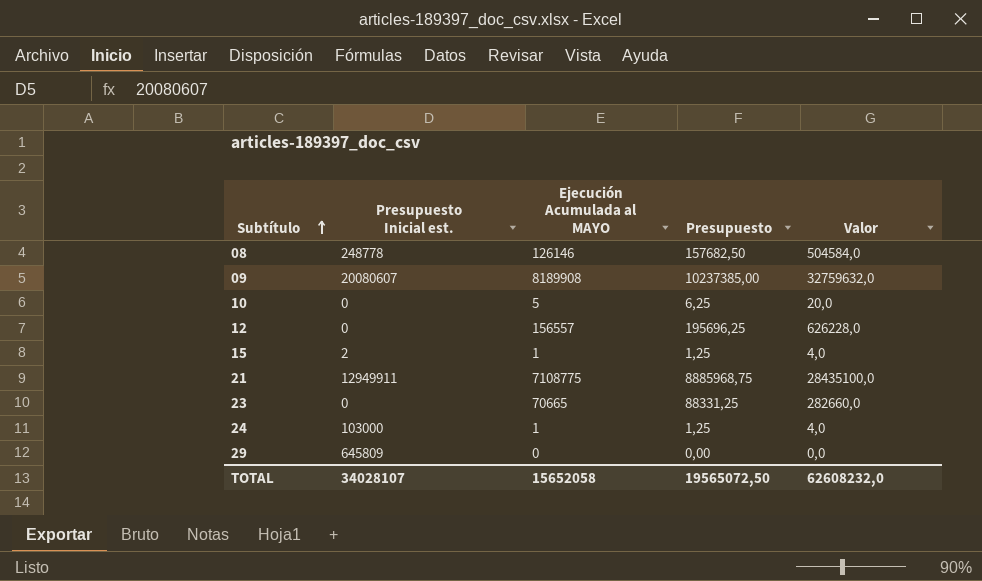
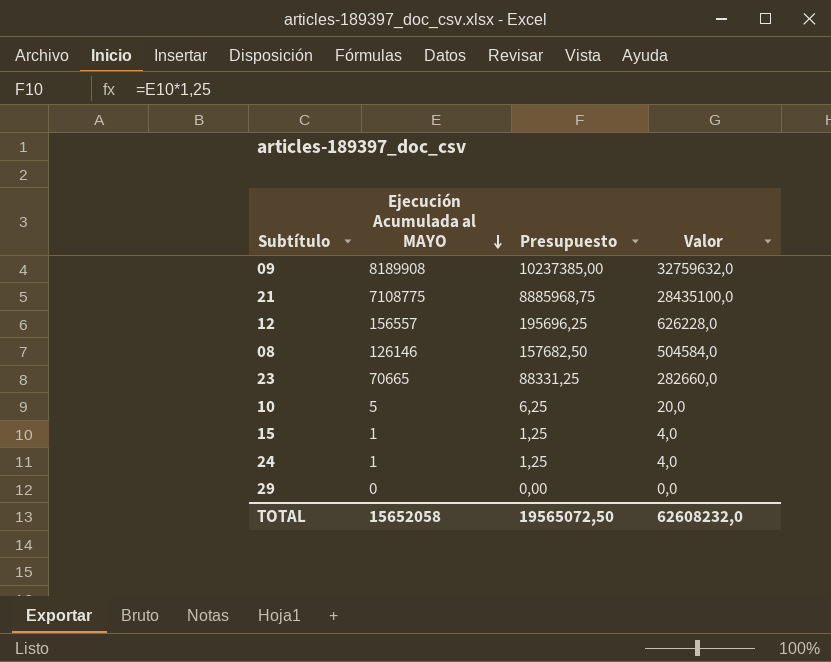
row order: Subtítulo ascending -> Ejecución Acumulada al MAYO descending
column Presupuesto Inicial est. | position: 2 -> none

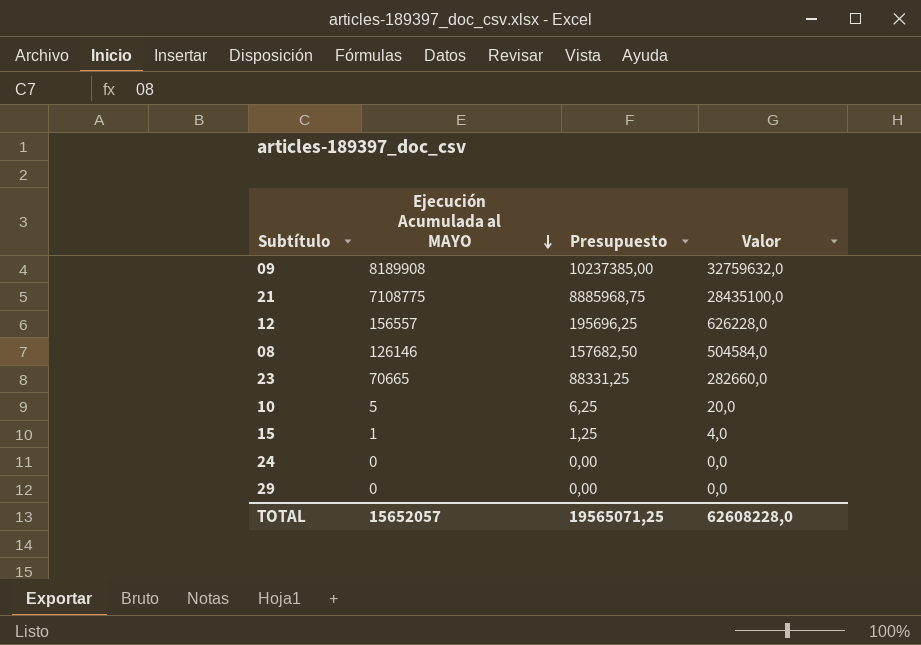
24 | Ejecución Acumulada al MAYO: 1 -> 0
24 | Presupuesto: 1,25 -> 0,00
24 | Valor: 4,0 -> 0,0
TOTAL | Ejecución Acumulada al MAYO: 15652058 -> 15652057
TOTAL | Presupuesto: 19565072,50 -> 19565071,25
TOTAL | Valor: 62608232,0 -> 62608228,0

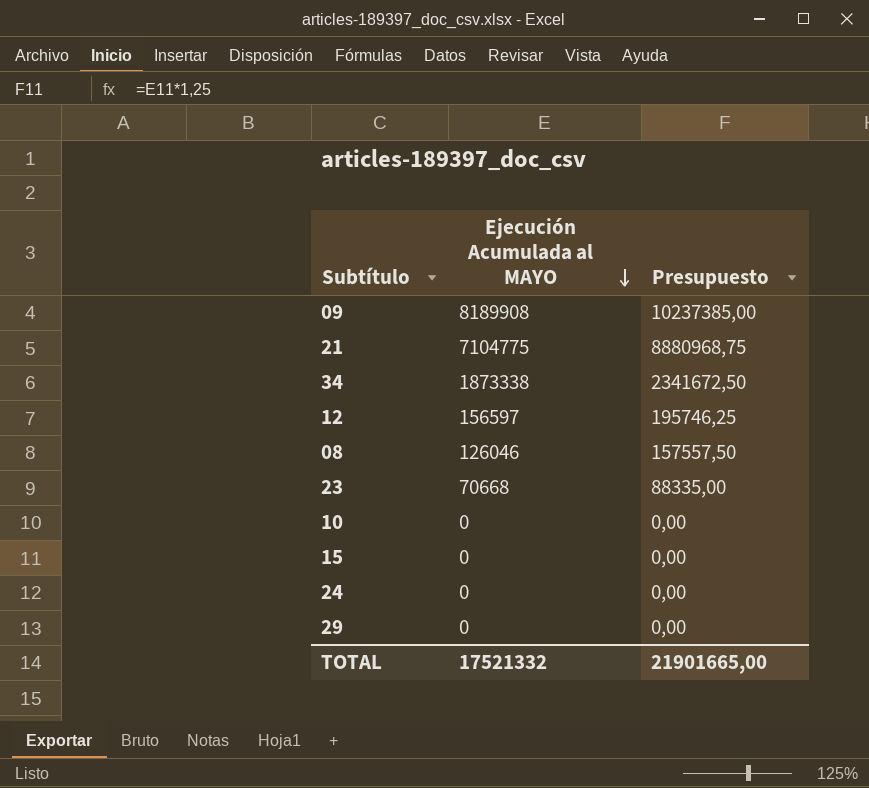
column Valor | formula: [Ejecución Acumulada al MAYO] * 4 -> none
21 | Ejecución Acumulada al MAYO: 7108775 -> 7104775
21 | Presupuesto: 8885968,75 -> 8880968,75
row 34: none -> 1873338 | 2341672,50
12 | Ejecución Acumulada al MAYO: 156557 -> 156597
12 | Presupuesto: 195696,25 -> 195746,25
08 | Ejecución Acumulada al MAYO: 126146 -> 126046
08 | Presupuesto: 157682,50 -> 157557,50
23 | Ejecución Acumulada al MAYO: 70665 -> 70668
23 | Presupuesto: 88331,25 -> 88335,00
10 | Ejecución Acumulada al MAYO: 5 -> 0
10 | Presupuesto: 6,25 -> 0,00
15 | Ejecución Acumulada al MAYO: 1 -> 0
15 | Presupuesto: 1,25 -> 0,00
TOTAL | Ejecución Acumulada al MAYO: 15652057 -> 17521332
TOTAL | Presupuesto: 19565071,25 -> 21901665,00

